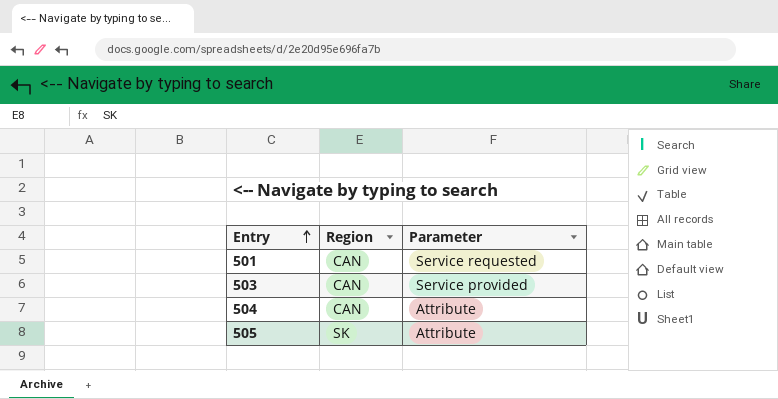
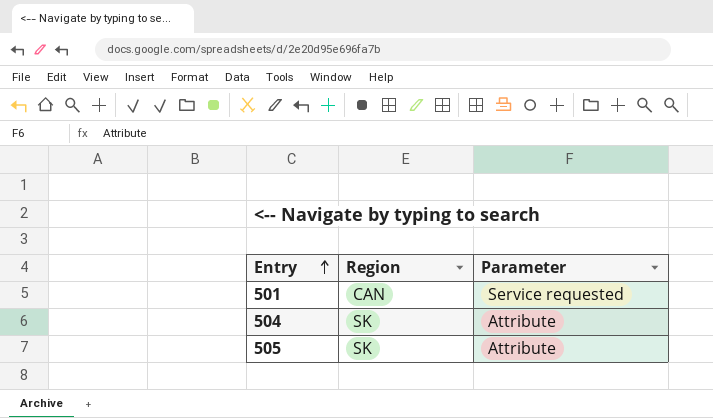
row 503: CAN | Service provided -> none
504 | Region: CAN -> SK

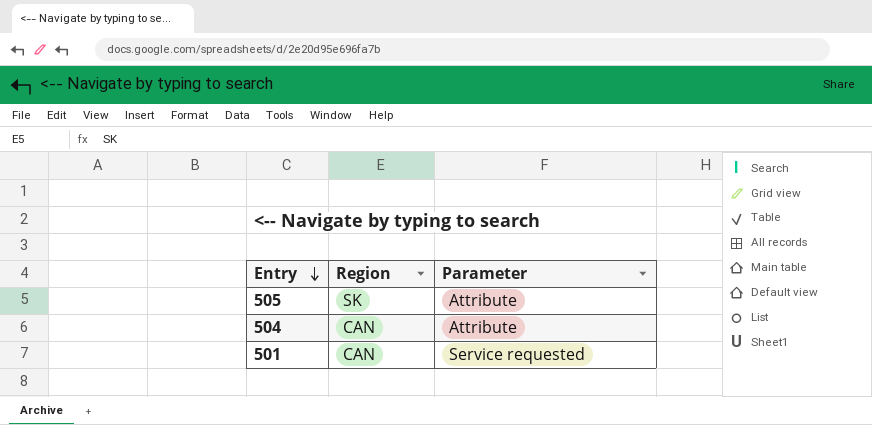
row order: Entry ascending -> Entry descending
504 | Region: SK -> CAN

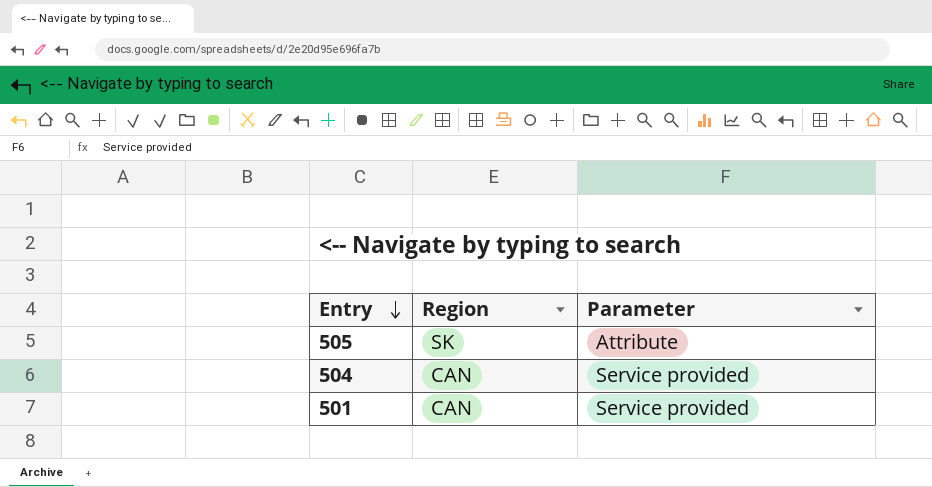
504 | Parameter: Attribute -> Service provided
501 | Parameter: Service requested -> Service provided

